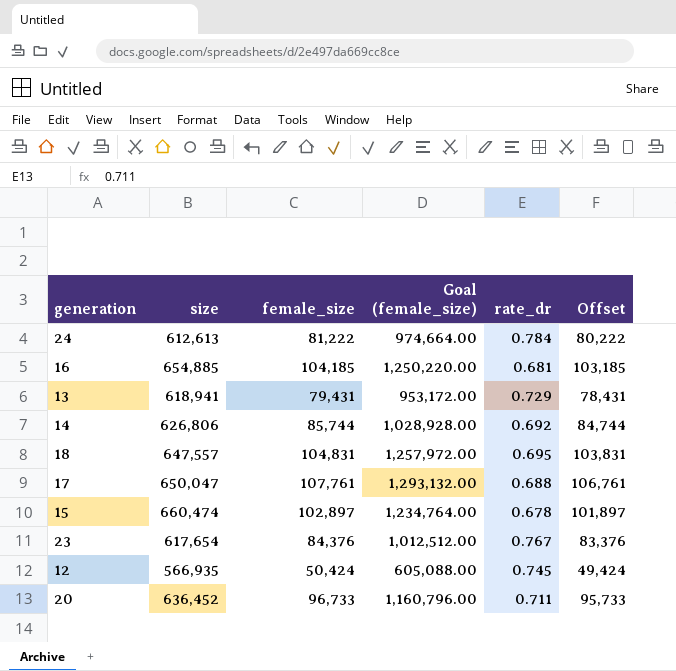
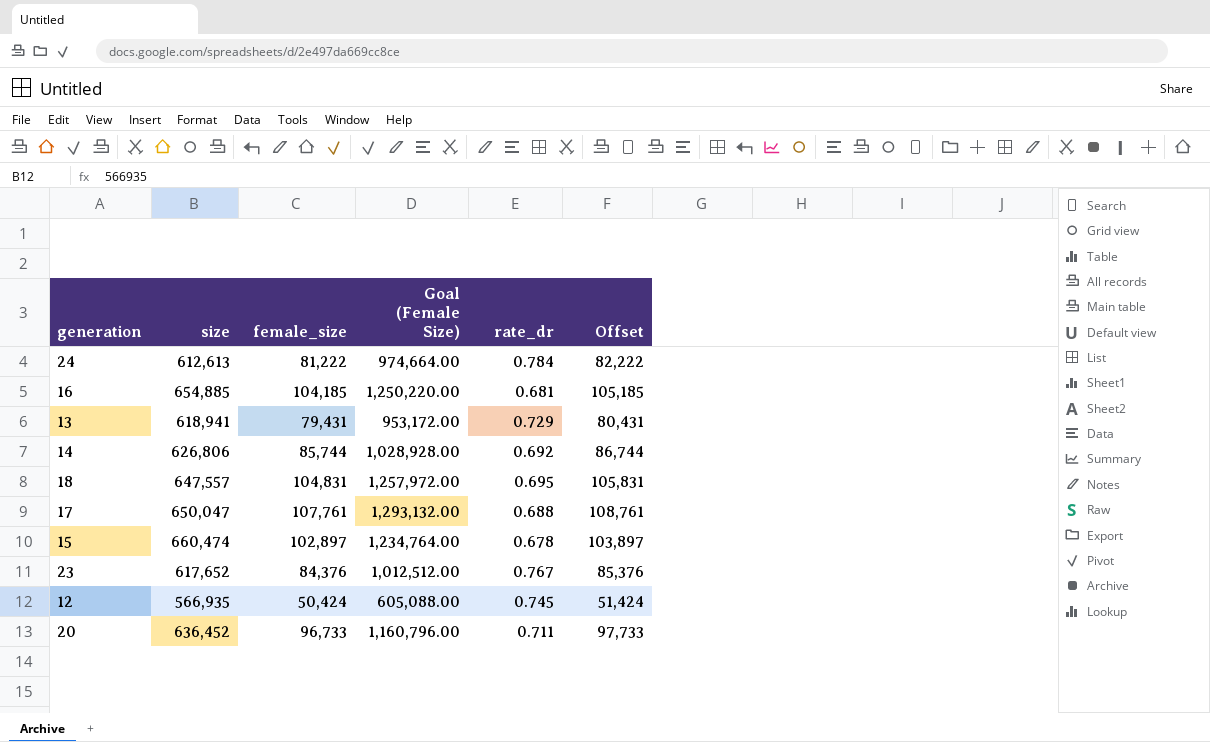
column name: Goal (female_size) -> Goal (Female Size)
column Offset | formula: [female_size] - 1000 -> [female_size] + 1000
23 | size: 617,654 -> 617,652

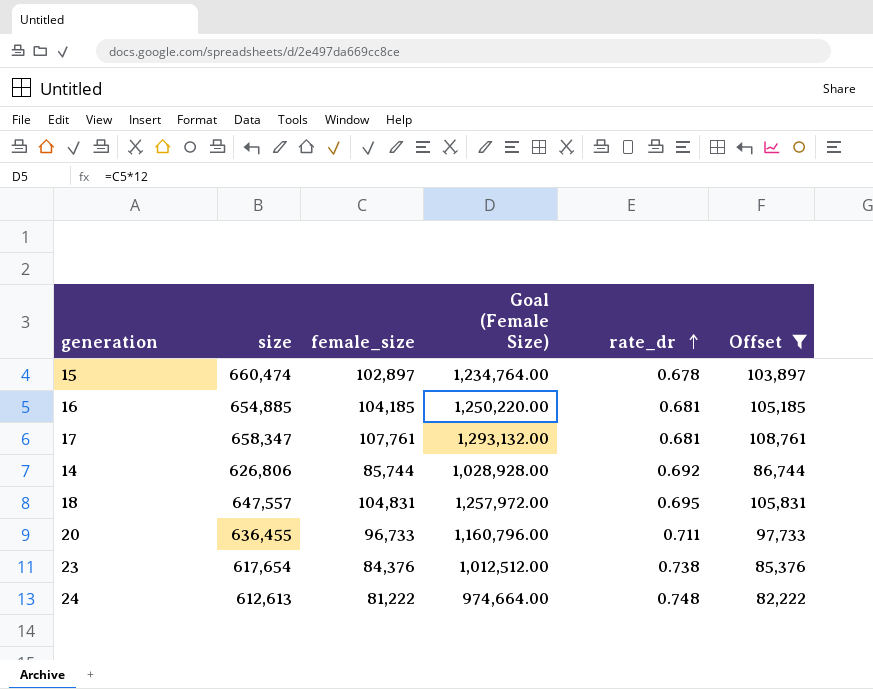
filter: none -> Offset >= 82,222
row order: none -> rate_dr ascending
17 | size: 650,047 -> 658,347
17 | rate_dr: 0.688 -> 0.681
20 | size: 636,452 -> 636,455
23 | size: 617,652 -> 617,654
23 | rate_dr: 0.767 -> 0.738
24 | rate_dr: 0.784 -> 0.748

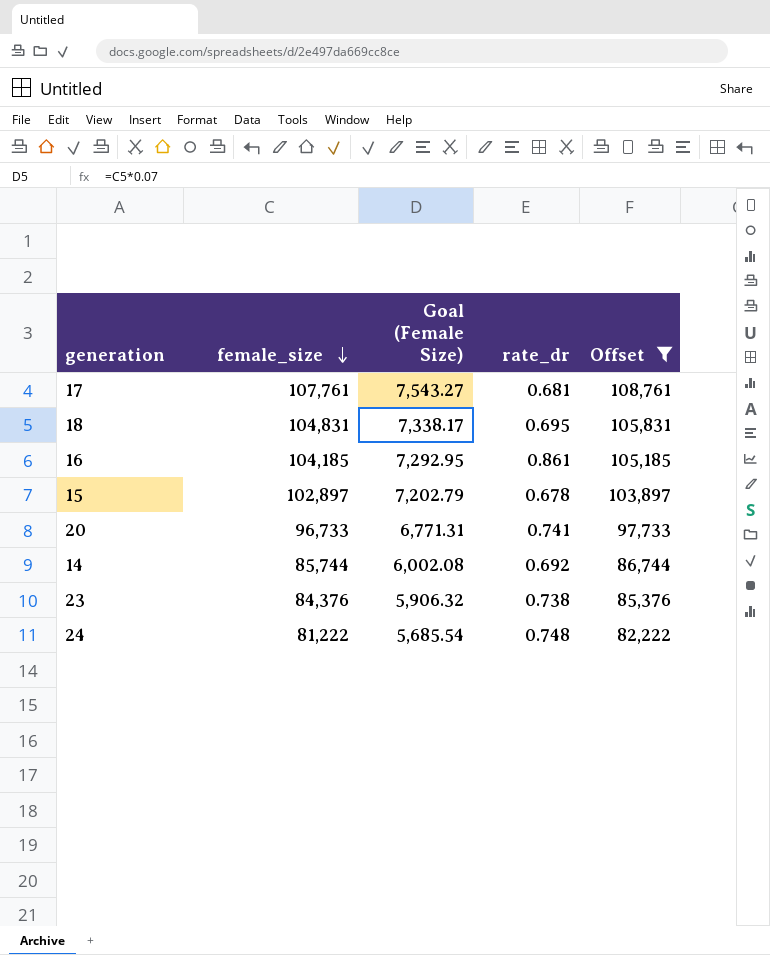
row order: rate_dr ascending -> female_size descending
column size | position: 2 -> none
column Goal (Female Size) | formula: [female_size] * 12 -> [female_size] * 0.07
16 | rate_dr: 0.681 -> 0.861
20 | rate_dr: 0.711 -> 0.741

